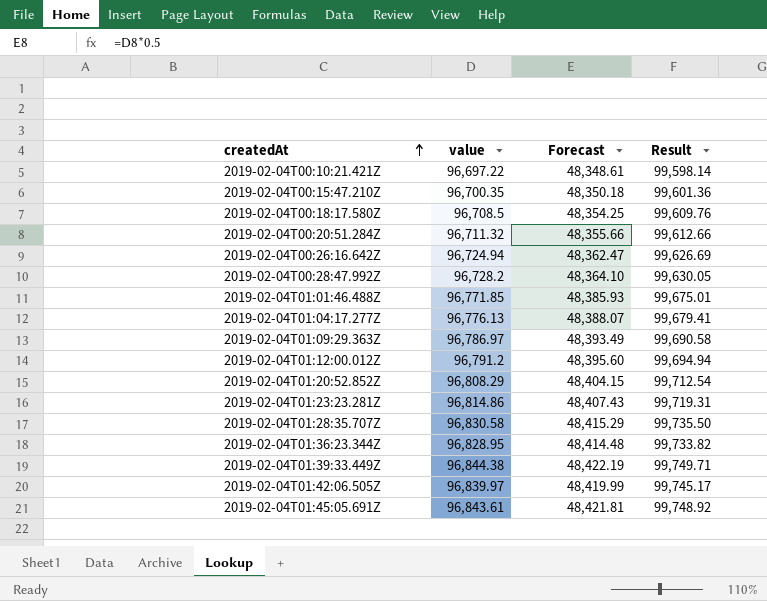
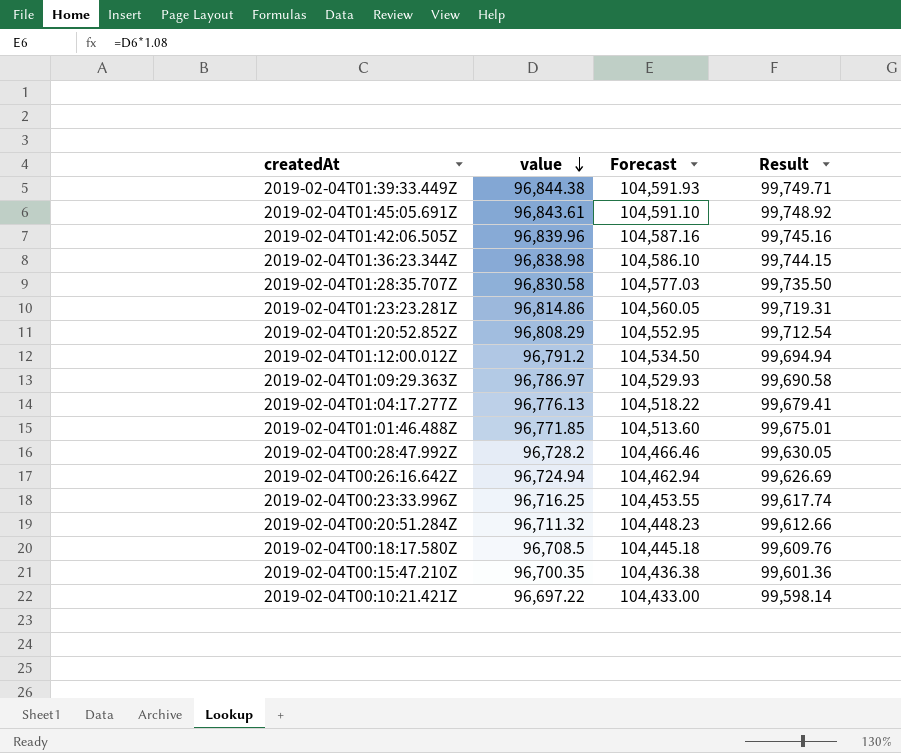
row order: createdAt ascending -> value descending
column Forecast | formula: [value] * 0.5 -> [value] * 1.08
2019-02-04T01:42:06.505Z | value: 96,839.97 -> 96,839.96
2019-02-04T01:42:06.505Z | Result: 99,745.17 -> 99,745.16
2019-02-04T01:36:23.344Z | value: 96,828.95 -> 96,838.98
2019-02-04T01:36:23.344Z | Result: 99,733.82 -> 99,744.15
row 2019-02-04T00:23:33.996Z: none -> 96,716.25 | 104,453.55 | 99,617.74

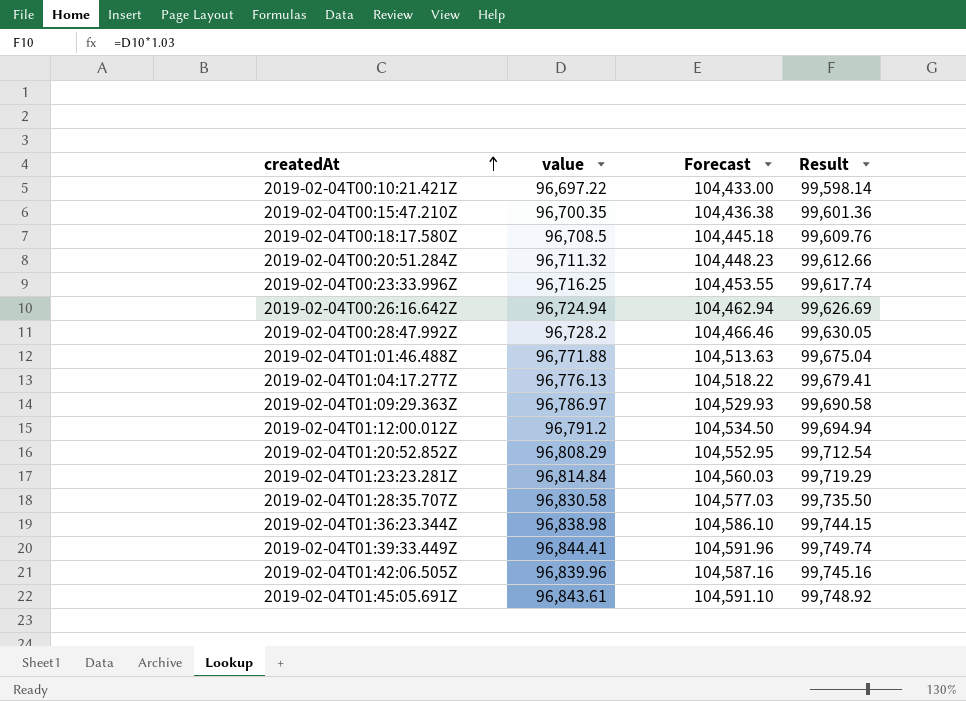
row order: value descending -> createdAt ascending
2019-02-04T01:01:46.488Z | value: 96,771.85 -> 96,771.88
2019-02-04T01:01:46.488Z | Forecast: 104,513.60 -> 104,513.63
2019-02-04T01:01:46.488Z | Result: 99,675.01 -> 99,675.04
2019-02-04T01:23:23.281Z | value: 96,814.86 -> 96,814.84
2019-02-04T01:23:23.281Z | Forecast: 104,560.05 -> 104,560.03
2019-02-04T01:23:23.281Z | Result: 99,719.31 -> 99,719.29
2019-02-04T01:39:33.449Z | value: 96,844.38 -> 96,844.41
2019-02-04T01:39:33.449Z | Forecast: 104,591.93 -> 104,591.96
2019-02-04T01:39:33.449Z | Result: 99,749.71 -> 99,749.74

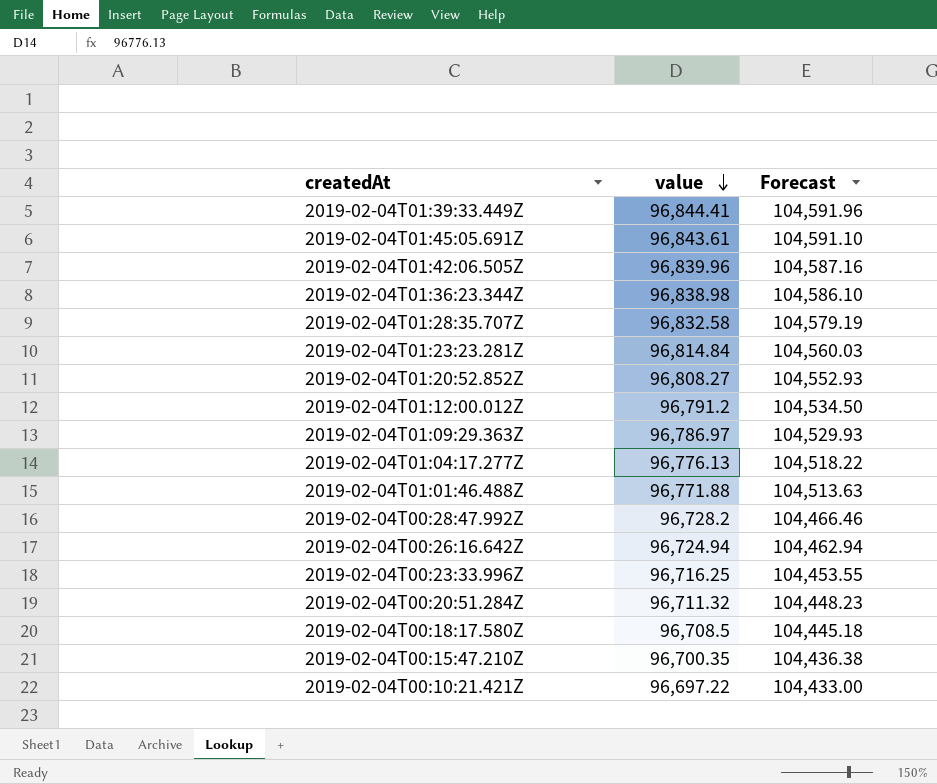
row order: createdAt ascending -> value descending
column Result | formula: [value] * 1.03 -> none
2019-02-04T01:28:35.707Z | value: 96,830.58 -> 96,832.58
2019-02-04T01:28:35.707Z | Forecast: 104,577.03 -> 104,579.19
2019-02-04T01:20:52.852Z | value: 96,808.29 -> 96,808.27
2019-02-04T01:20:52.852Z | Forecast: 104,552.95 -> 104,552.93

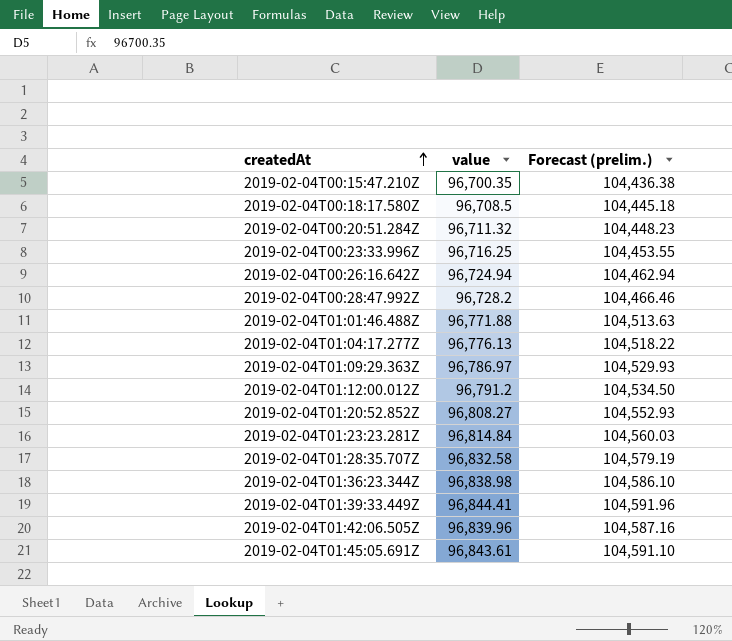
row order: value descending -> createdAt ascending
column name: Forecast -> Forecast (prelim.)
row 2019-02-04T00:10:21.421Z: 96,697.22 | 104,433.00 -> none

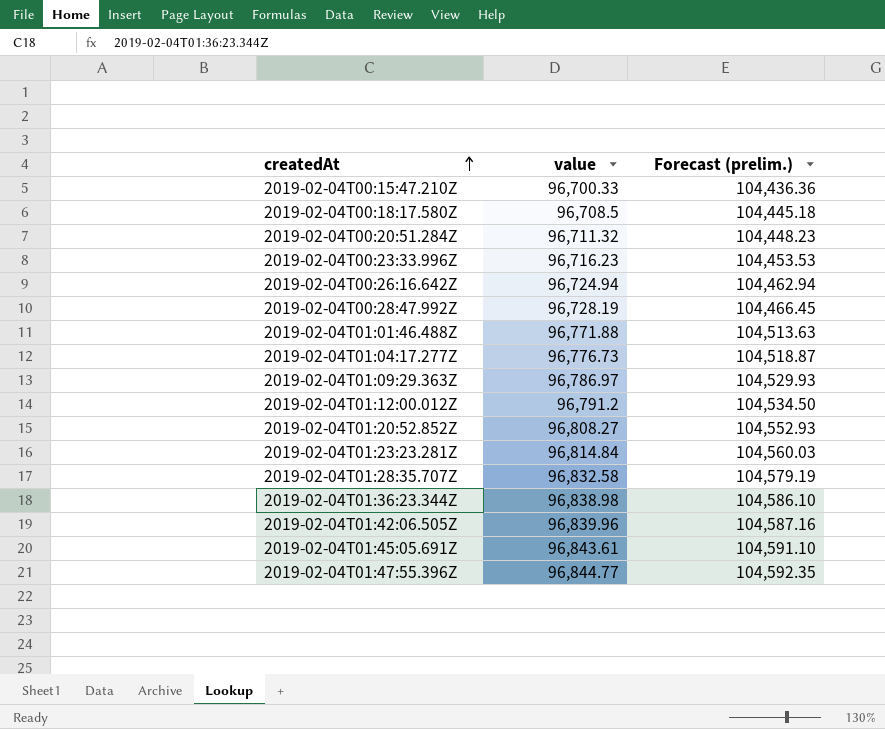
row 2019-02-04T01:39:33.449Z: 96,844.41 | 104,591.96 -> none
2019-02-04T00:15:47.210Z | value: 96,700.35 -> 96,700.33
2019-02-04T00:15:47.210Z | Forecast (prelim.): 104,436.38 -> 104,436.36
2019-02-04T00:23:33.996Z | value: 96,716.25 -> 96,716.23
2019-02-04T00:23:33.996Z | Forecast (prelim.): 104,453.55 -> 104,453.53
2019-02-04T00:28:47.992Z | value: 96,728.2 -> 96,728.19
2019-02-04T00:28:47.992Z | Forecast (prelim.): 104,466.46 -> 104,466.45
2019-02-04T01:04:17.277Z | value: 96,776.13 -> 96,776.73
2019-02-04T01:04:17.277Z | Forecast (prelim.): 104,518.22 -> 104,518.87
row 2019-02-04T01:47:55.396Z: none -> 96,844.77 | 104,592.35

